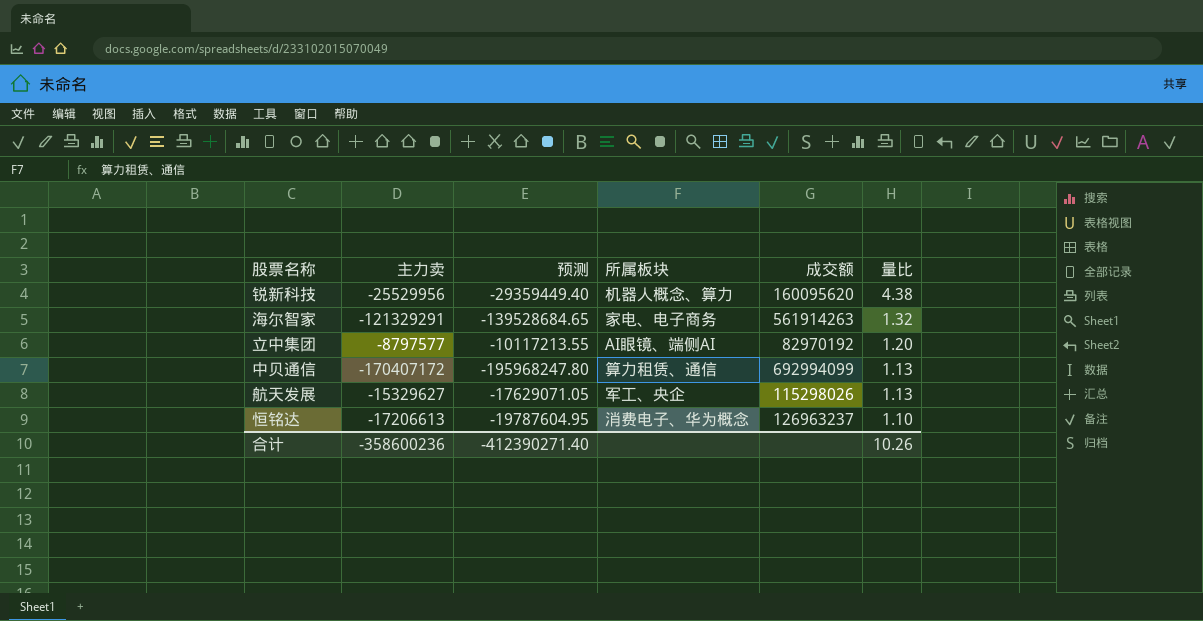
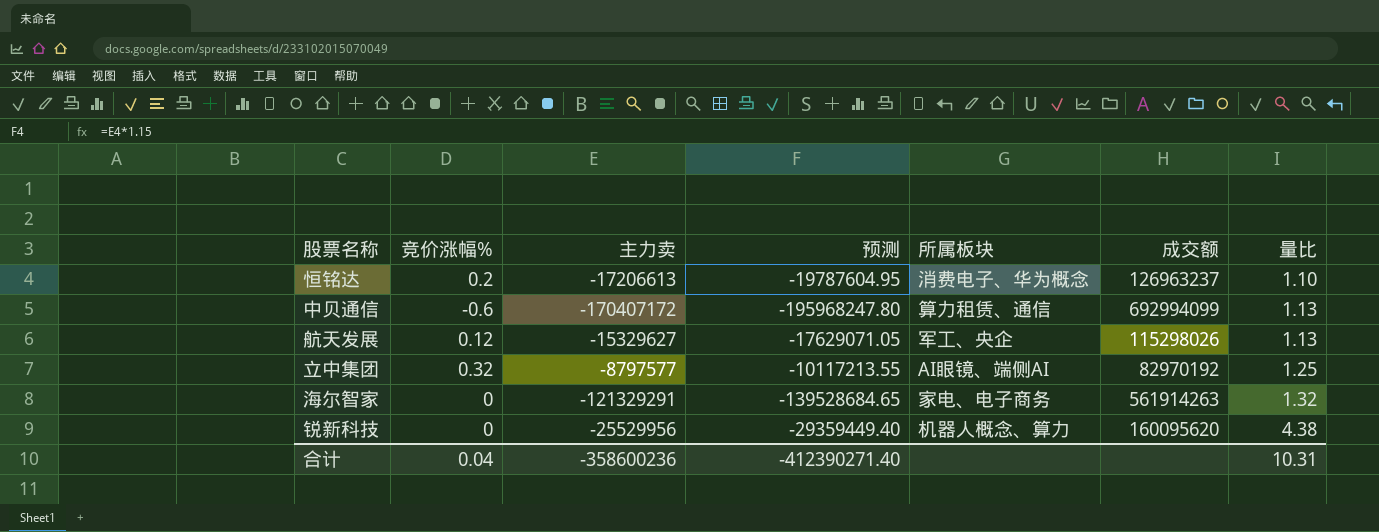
row order: 量比 descending -> 量比 ascending
column 竞价涨幅% | position: none -> 2
立中集团 | 量比: 1.20 -> 1.25
合计 | 量比: 10.26 -> 10.31

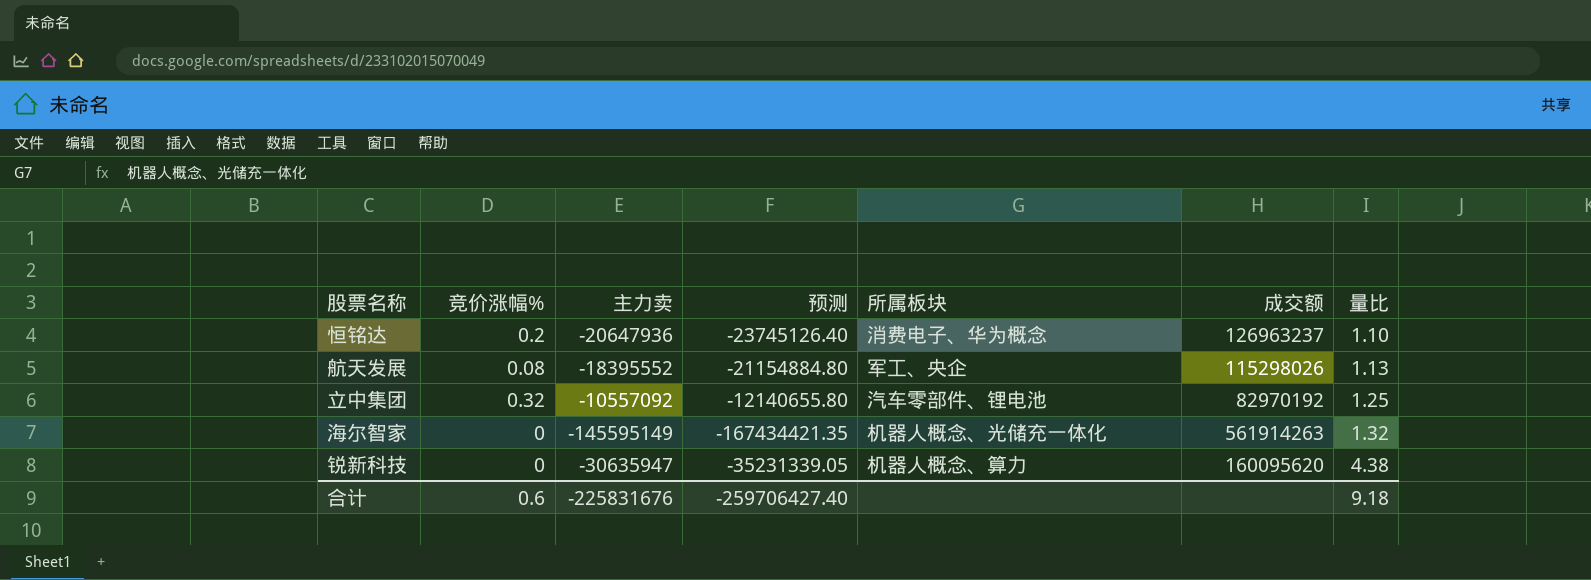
row 中贝通信: -0.6 | -170407172 | -195968247.80 | 算力租赁、通信 | 692994099 | 1.13 -> none
恒铭达 | 主力卖: -17206613 -> -20647936
恒铭达 | 预测: -19787604.95 -> -23745126.40
航天发展 | 竞价涨幅%: 0.12 -> 0.08
航天发展 | 主力卖: -15329627 -> -18395552
航天发展 | 预测: -17629071.05 -> -21154884.80
立中集团 | 主力卖: -8797577 -> -10557092
立中集团 | 预测: -10117213.55 -> -12140655.80
立中集团 | 所属板块: AI眼镜、端侧AI -> 汽车零部件、锂电池
海尔智家 | 主力卖: -121329291 -> -145595149
海尔智家 | 预测: -139528684.65 -> -167434421.35
海尔智家 | 所属板块: 家电、电子商务 -> 机器人概念、光储充一体化
锐新科技 | 主力卖: -25529956 -> -30635947
锐新科技 | 预测: -29359449.40 -> -35231339.05
合计 | 竞价涨幅%: 0.04 -> 0.6
合计 | 主力卖: -358600236 -> -225831676
合计 | 预测: -412390271.40 -> -259706427.40
合计 | 量比: 10.31 -> 9.18

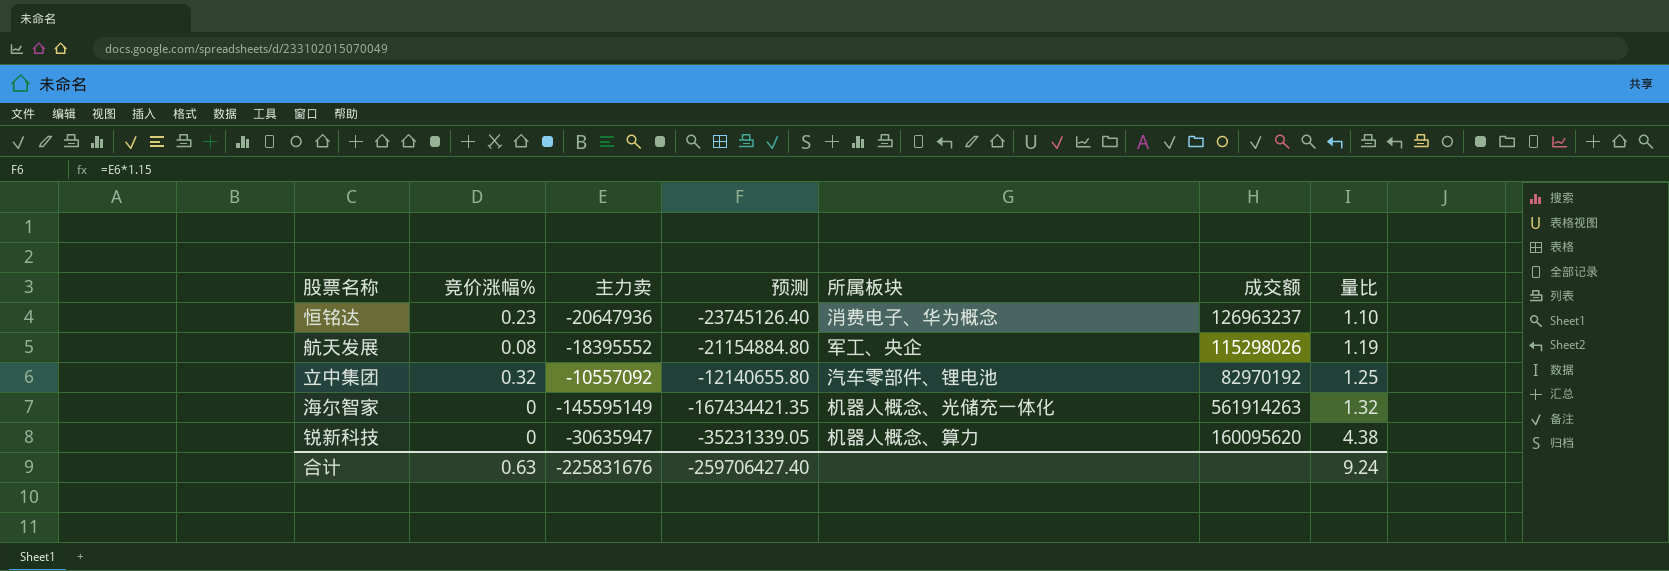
恒铭达 | 竞价涨幅%: 0.2 -> 0.23
航天发展 | 量比: 1.13 -> 1.19
合计 | 竞价涨幅%: 0.6 -> 0.63
合计 | 量比: 9.18 -> 9.24

